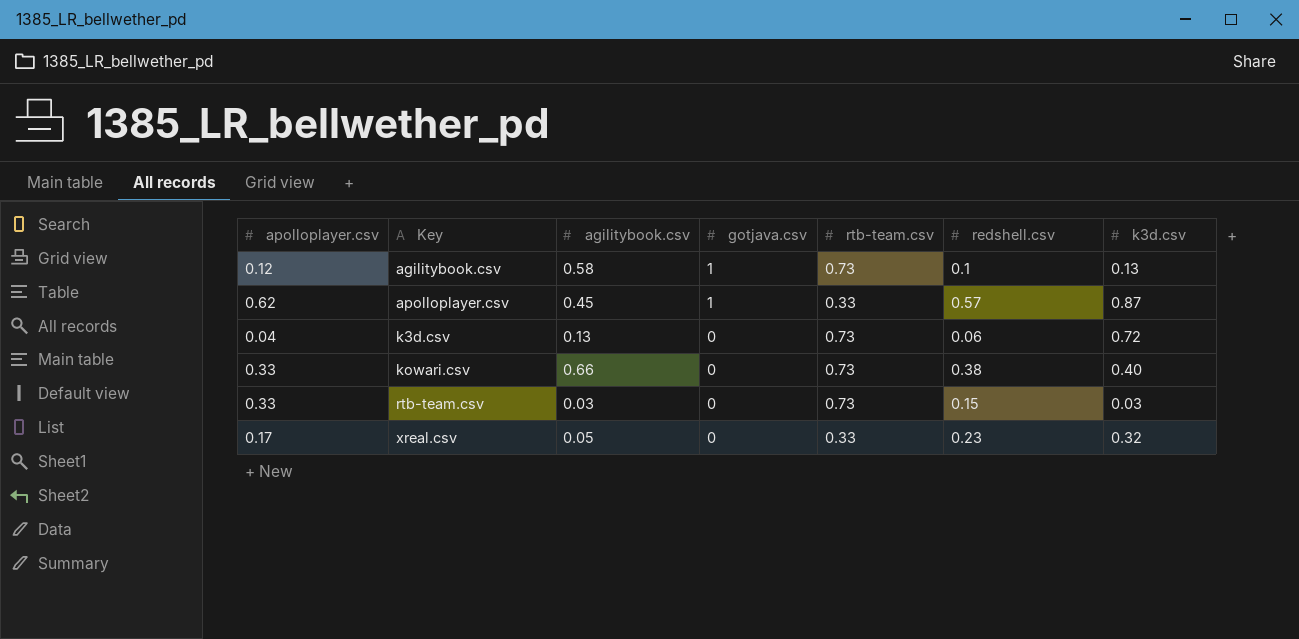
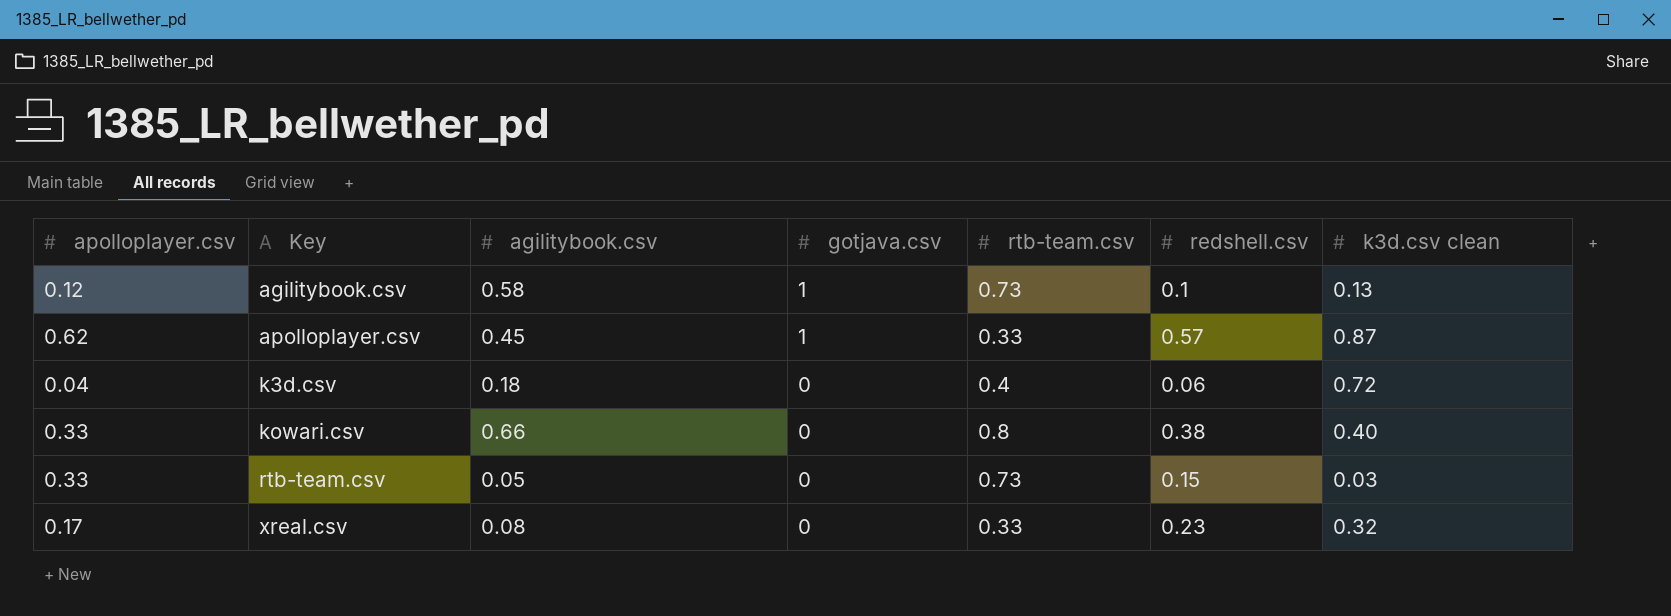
column name: k3d.csv -> k3d.csv clean
k3d.csv | agilitybook.csv: 0.13 -> 0.18
k3d.csv | rtb-team.csv: 0.73 -> 0.4
kowari.csv | rtb-team.csv: 0.73 -> 0.8
rtb-team.csv | agilitybook.csv: 0.03 -> 0.05
xreal.csv | agilitybook.csv: 0.05 -> 0.08

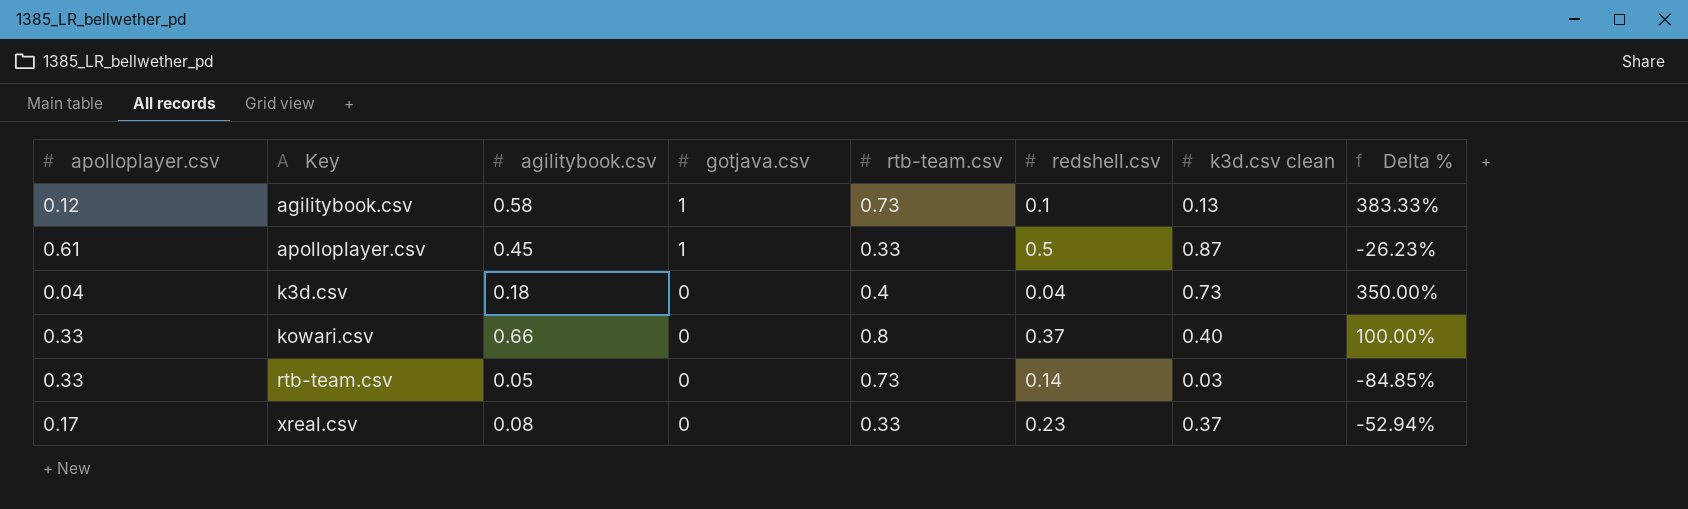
column Delta % | formula: none -> ([agilitybook.csv] - [apolloplayer.csv]) / [apolloplayer.csv]
apolloplayer.csv | apolloplayer.csv: 0.62 -> 0.61
apolloplayer.csv | redshell.csv: 0.57 -> 0.5
k3d.csv | redshell.csv: 0.06 -> 0.04
k3d.csv | k3d.csv clean: 0.72 -> 0.73
kowari.csv | redshell.csv: 0.38 -> 0.37
rtb-team.csv | redshell.csv: 0.15 -> 0.14
xreal.csv | k3d.csv clean: 0.32 -> 0.37

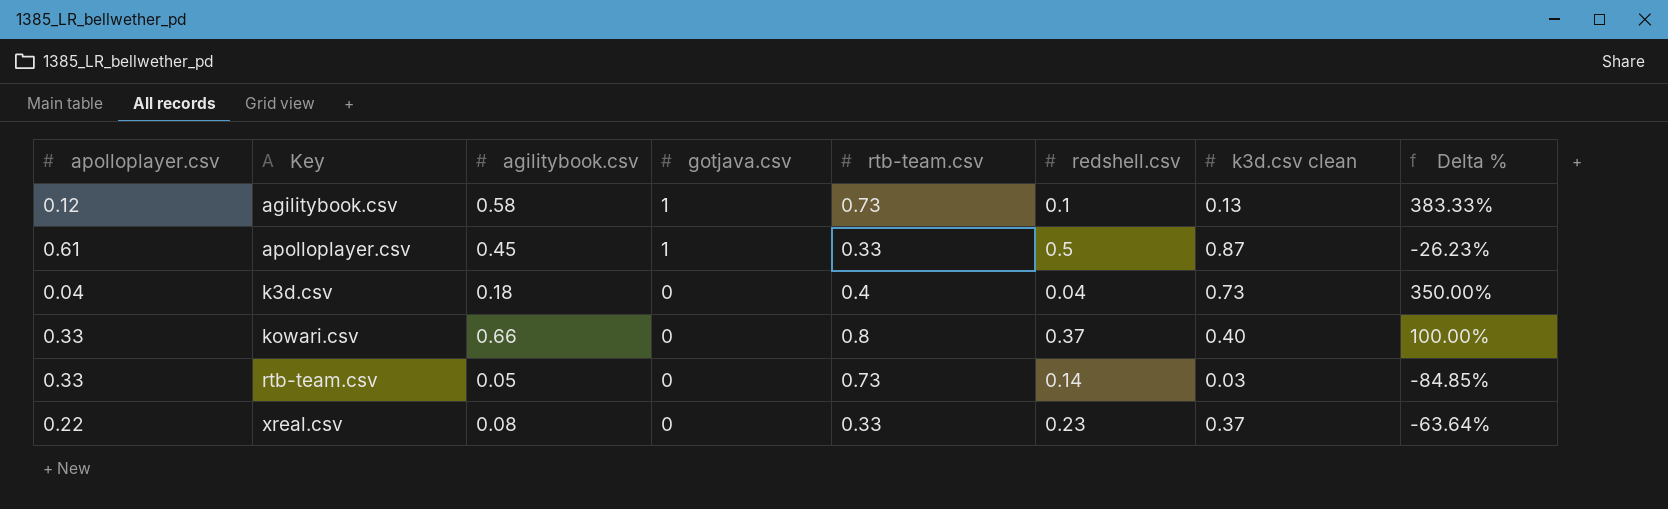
xreal.csv | apolloplayer.csv: 0.17 -> 0.22
xreal.csv | Delta %: -52.94% -> -63.64%

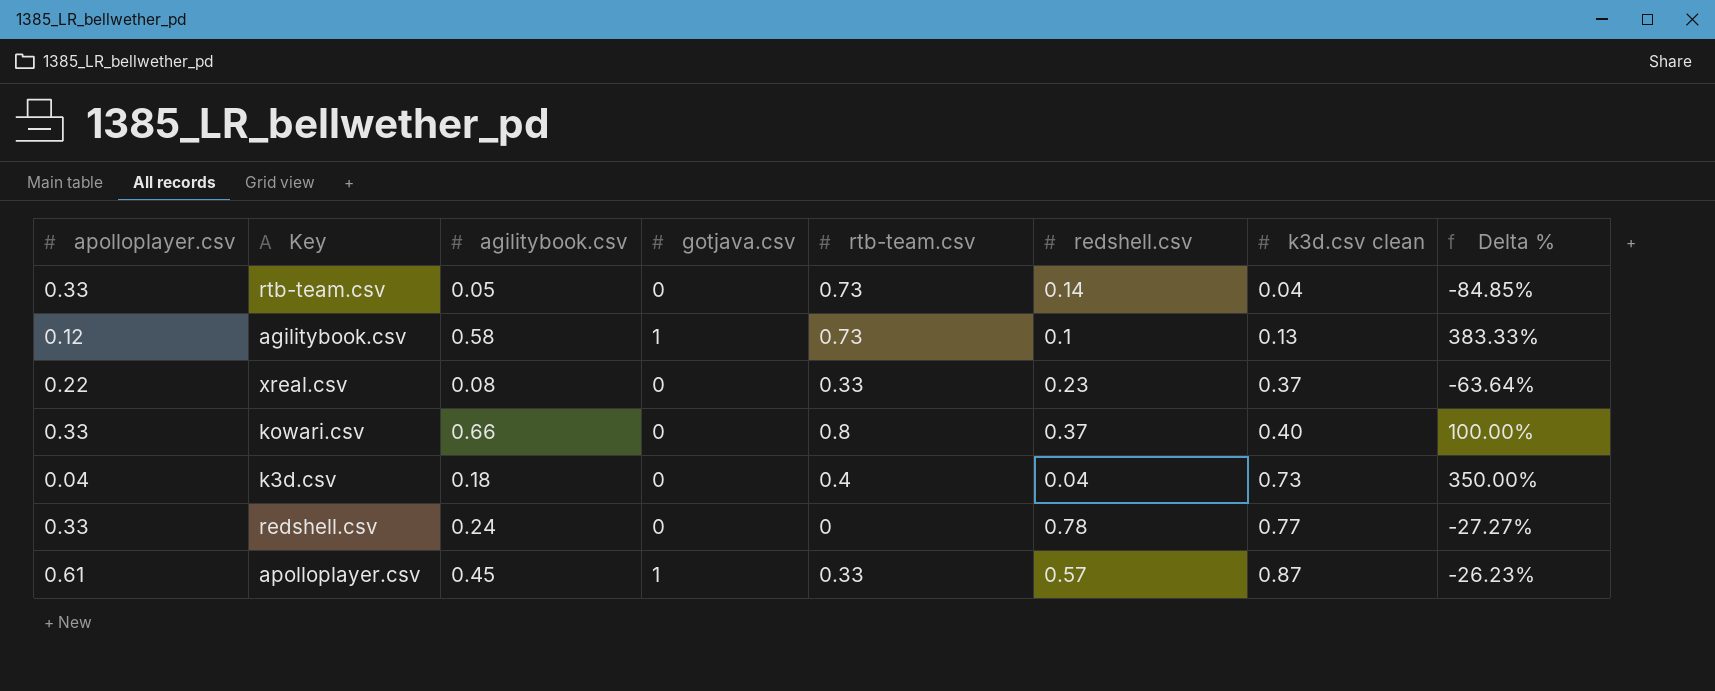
row order: Key ascending -> k3d.csv clean ascending
rtb-team.csv | k3d.csv clean: 0.03 -> 0.04
row redshell.csv: none -> 0.33 | 0.24 | 0 | 0 | 0.78 | 0.77 | -27.27%
apolloplayer.csv | redshell.csv: 0.5 -> 0.57

